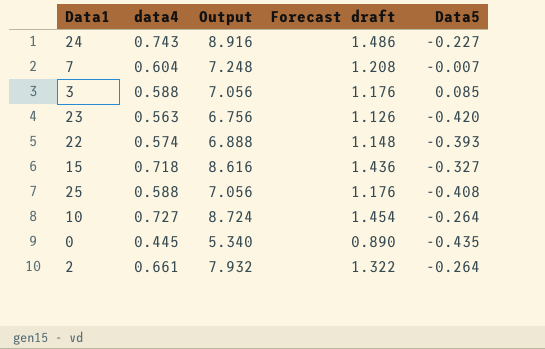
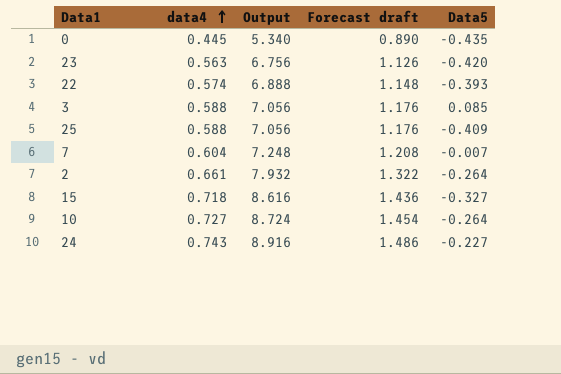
row order: none -> data4 ascending
25 | Data5: -0.408 -> -0.409

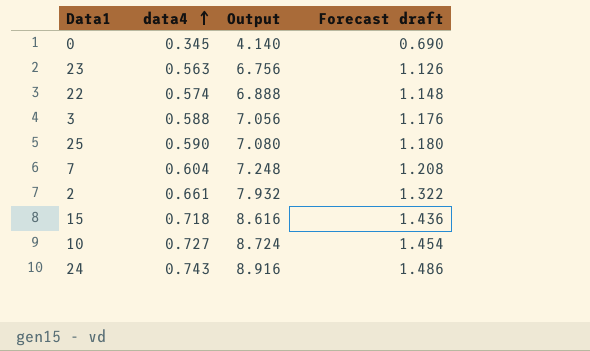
column Data5 | position: 5 -> none
0 | data4: 0.445 -> 0.345
0 | Output: 5.340 -> 4.140
0 | Forecast draft: 0.890 -> 0.690
25 | data4: 0.588 -> 0.590
25 | Output: 7.056 -> 7.080
25 | Forecast draft: 1.176 -> 1.180

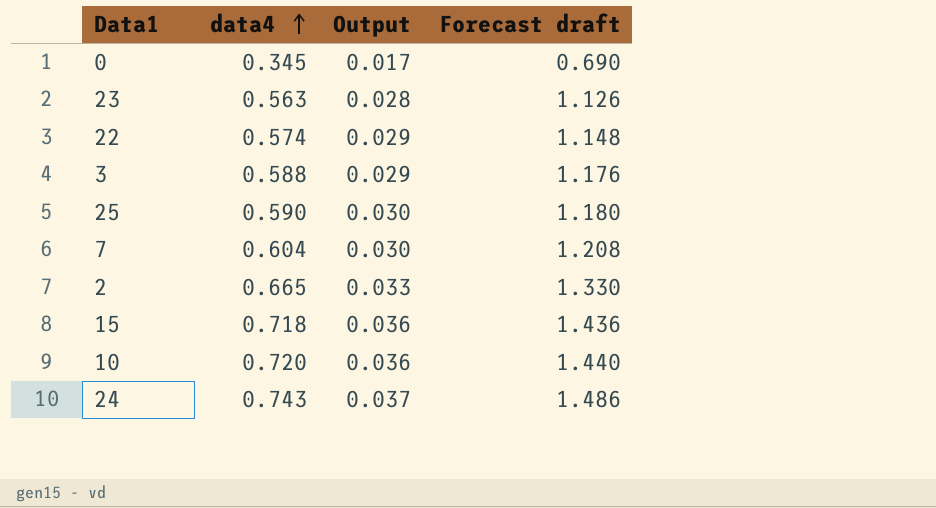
column Output | formula: [data4] * 12 -> [data4] * 0.05
2 | data4: 0.661 -> 0.665
2 | Forecast draft: 1.322 -> 1.330
10 | data4: 0.727 -> 0.720
10 | Forecast draft: 1.454 -> 1.440

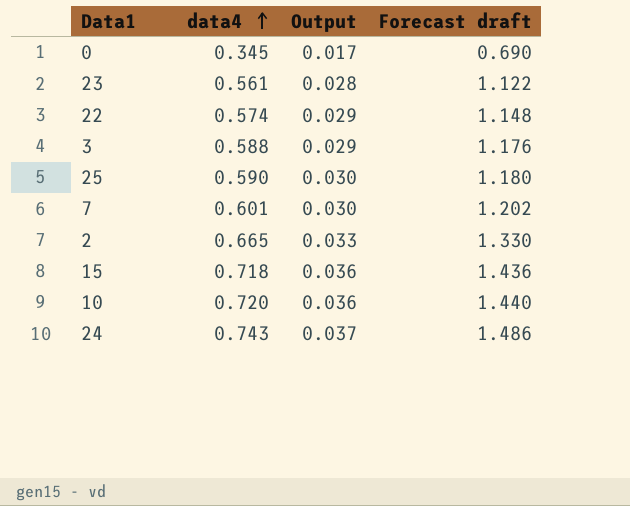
23 | data4: 0.563 -> 0.561
23 | Forecast draft: 1.126 -> 1.122
7 | data4: 0.604 -> 0.601
7 | Forecast draft: 1.208 -> 1.202

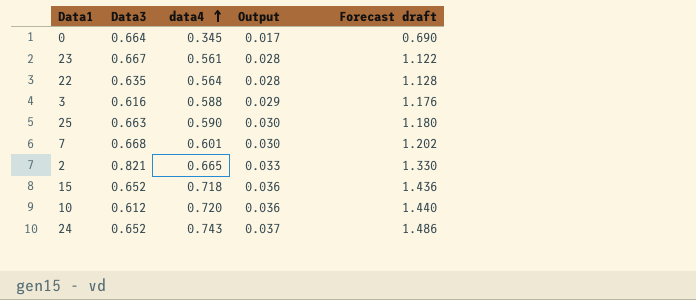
column Data3 | position: none -> 2
22 | data4: 0.574 -> 0.564
22 | Output: 0.029 -> 0.028
22 | Forecast draft: 1.148 -> 1.128

